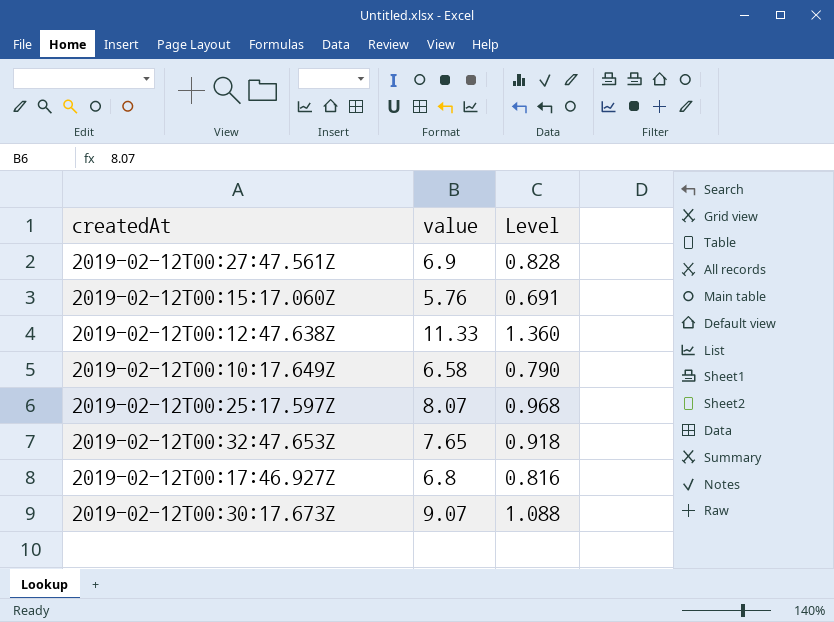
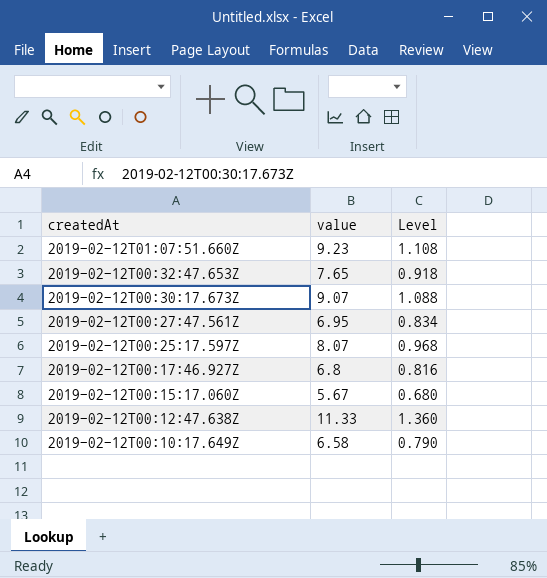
row order: none -> createdAt descending
row 2019-02-12T01:07:51.660Z: none -> 9.23 | 1.108
2019-02-12T00:27:47.561Z | value: 6.9 -> 6.95
2019-02-12T00:27:47.561Z | Level: 0.828 -> 0.834
2019-02-12T00:15:17.060Z | value: 5.76 -> 5.67
2019-02-12T00:15:17.060Z | Level: 0.691 -> 0.680

